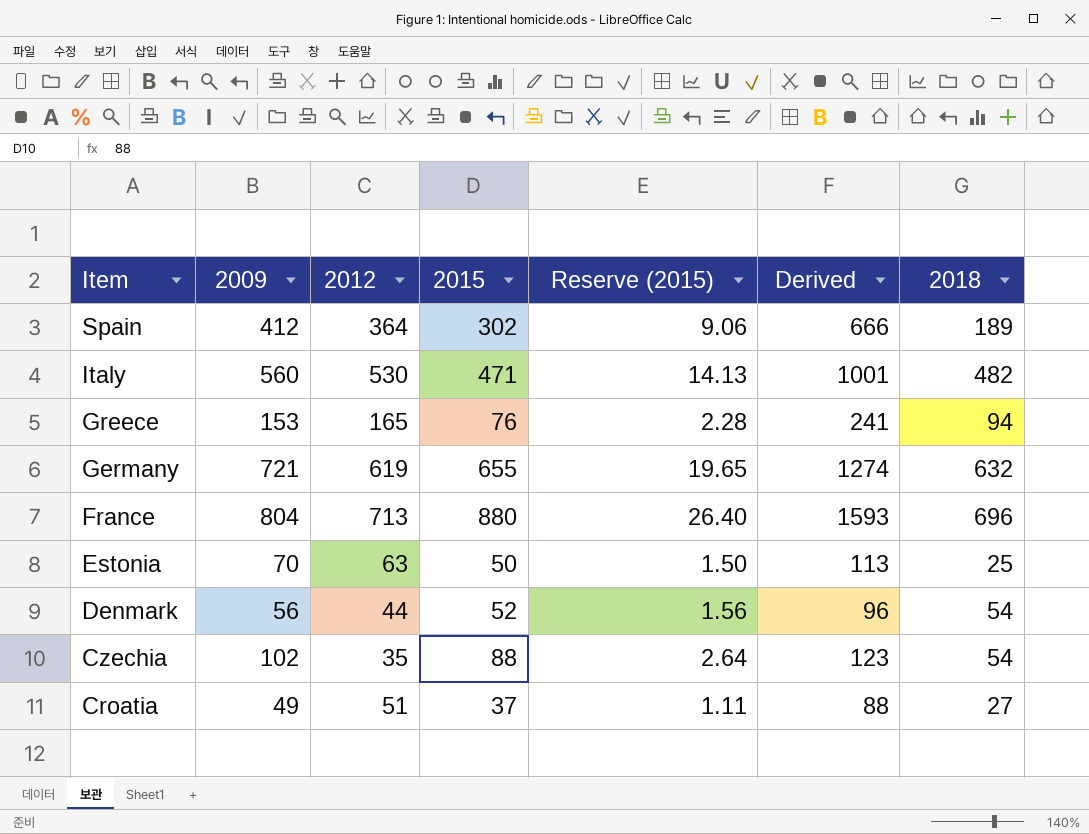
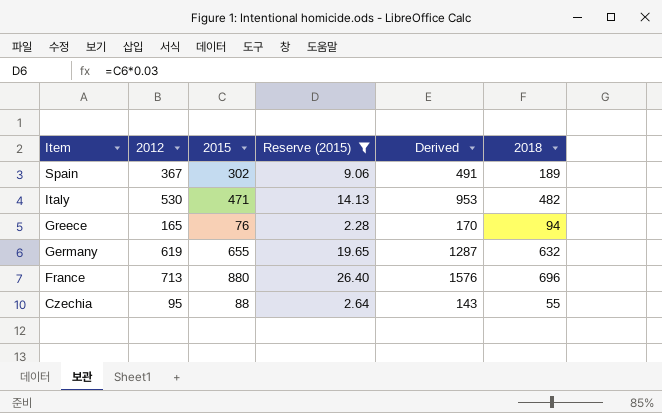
filter: none -> Reserve (2015) >= 2.28
column 2009 | position: 2 -> none
column Derived | formula: [2012] + [2015] -> [2015] + [2018]
Spain | 2012: 364 -> 367
Czechia | 2012: 35 -> 95
Czechia | 2018: 54 -> 55

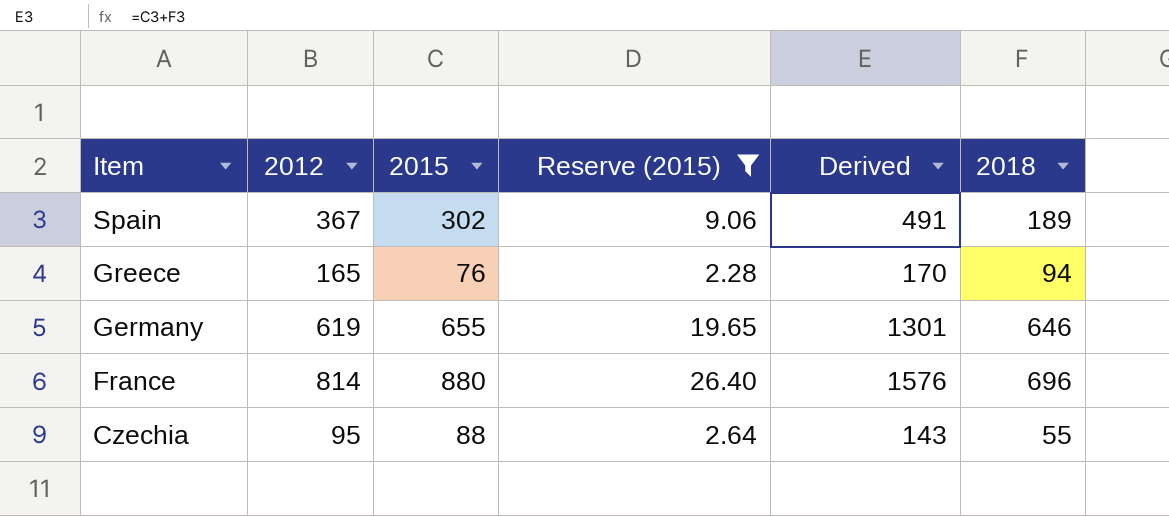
row Italy: 530 | 471 | 14.13 | 953 | 482 -> none
Germany | Derived: 1287 -> 1301
Germany | 2018: 632 -> 646
France | 2012: 713 -> 814

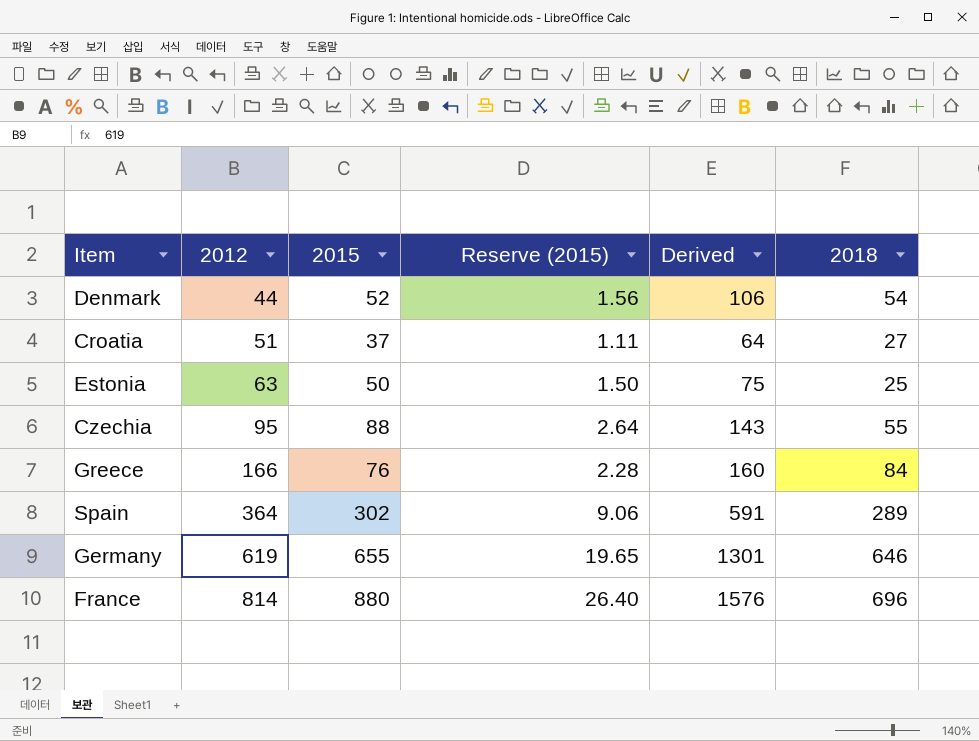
filter: Reserve (2015) >= 2.28 -> none
row order: Item descending -> 2012 ascending
Greece | 2012: 165 -> 166
Greece | Derived: 170 -> 160
Greece | 2018: 94 -> 84
Spain | 2012: 367 -> 364
Spain | Derived: 491 -> 591
Spain | 2018: 189 -> 289

